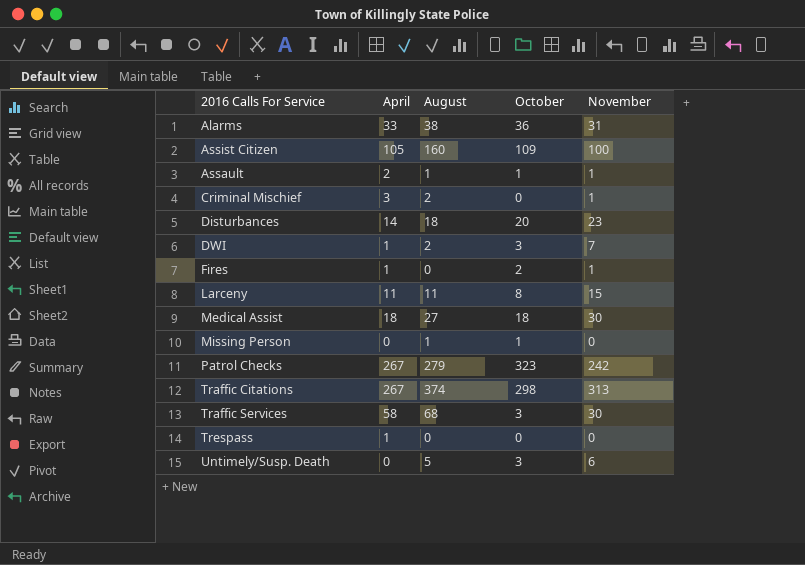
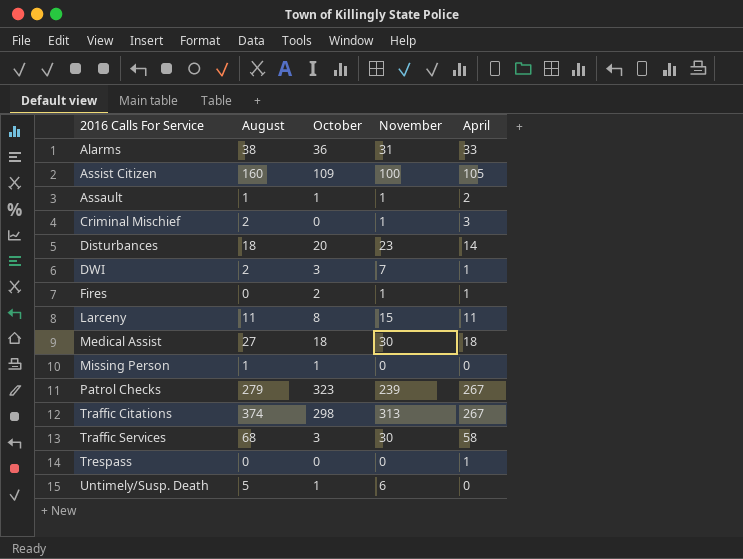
column April | position: 2 -> 5
Patrol Checks | November: 242 -> 239
Untimely/Susp. Death | October: 3 -> 1

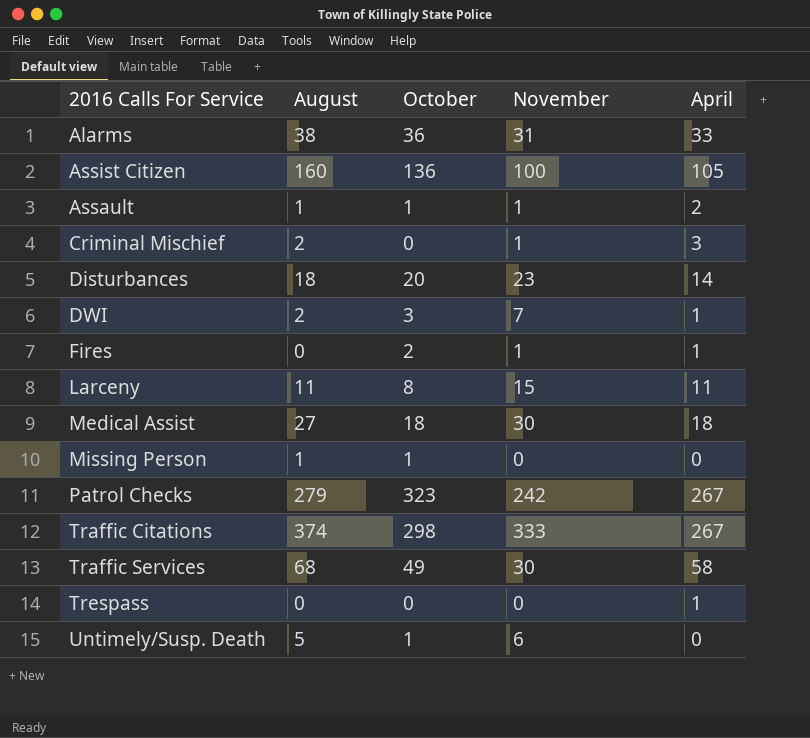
Assist Citizen | October: 109 -> 136
Patrol Checks | November: 239 -> 242
Traffic Citations | November: 313 -> 333
Traffic Services | October: 3 -> 49

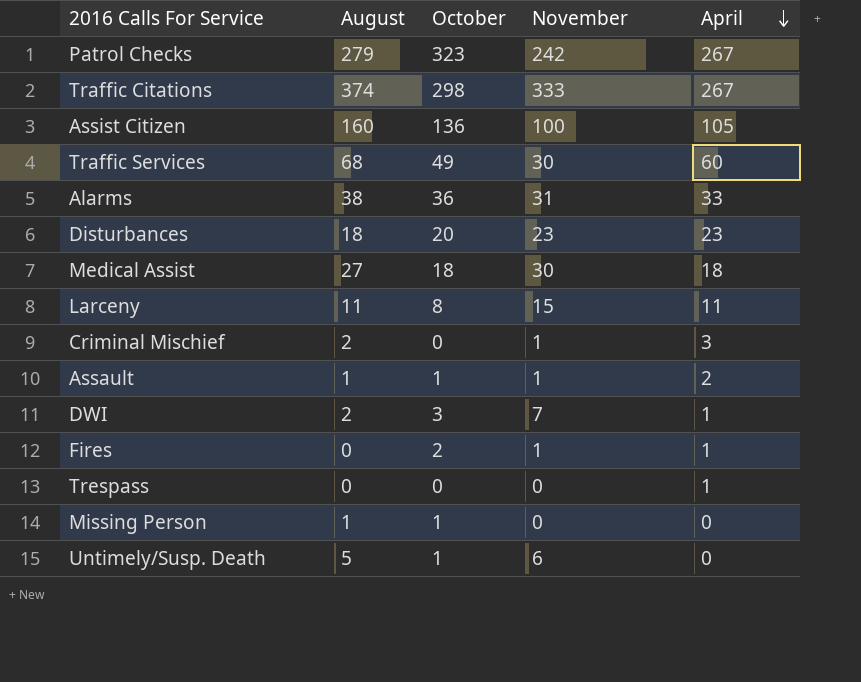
row order: none -> April descending
Traffic Services | April: 58 -> 60
Disturbances | April: 14 -> 23

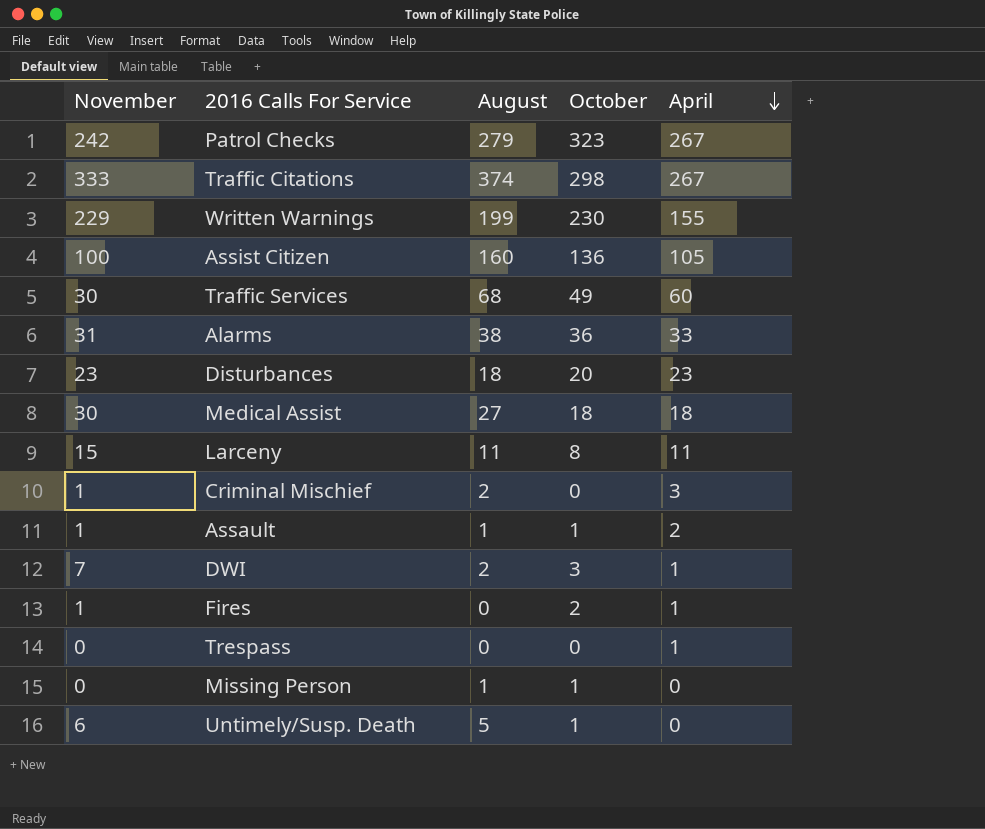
column November | position: 4 -> 1
row Written Warnings: none -> 229 | 199 | 230 | 155

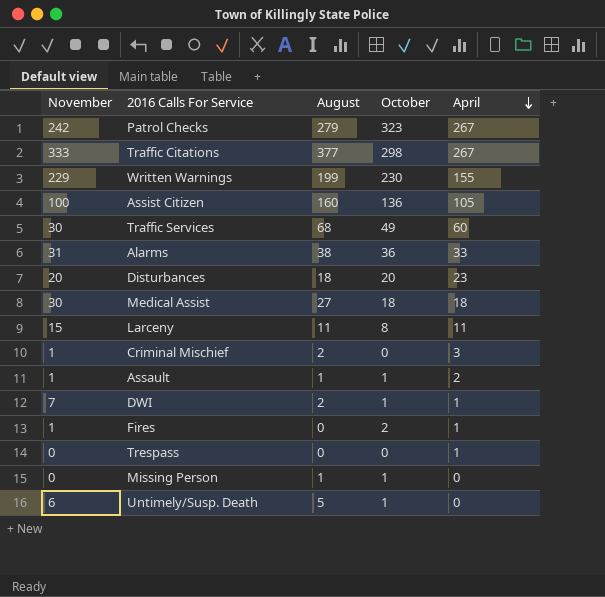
Traffic Citations | August: 374 -> 377
Disturbances | November: 23 -> 20
DWI | October: 3 -> 1

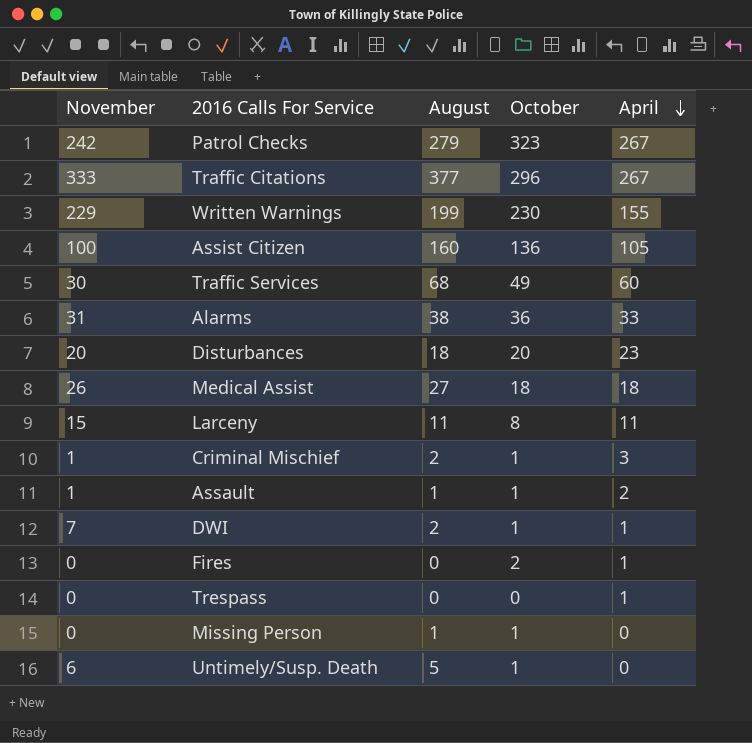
Traffic Citations | October: 298 -> 296
Medical Assist | November: 30 -> 26
Criminal Mischief | October: 0 -> 1
Fires | November: 1 -> 0

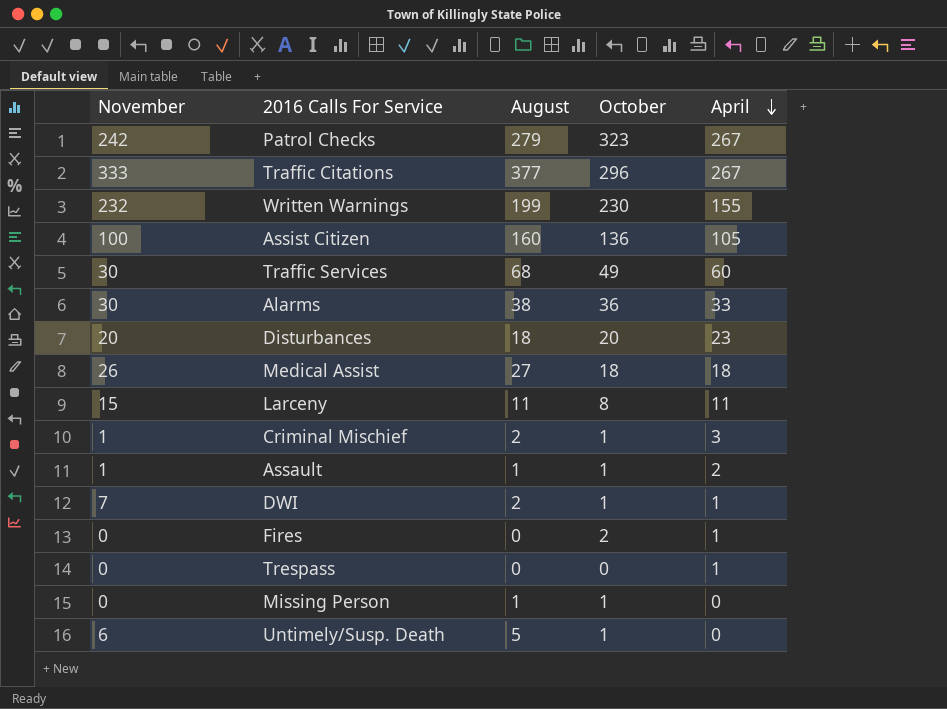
Written Warnings | November: 229 -> 232
Alarms | November: 31 -> 30

